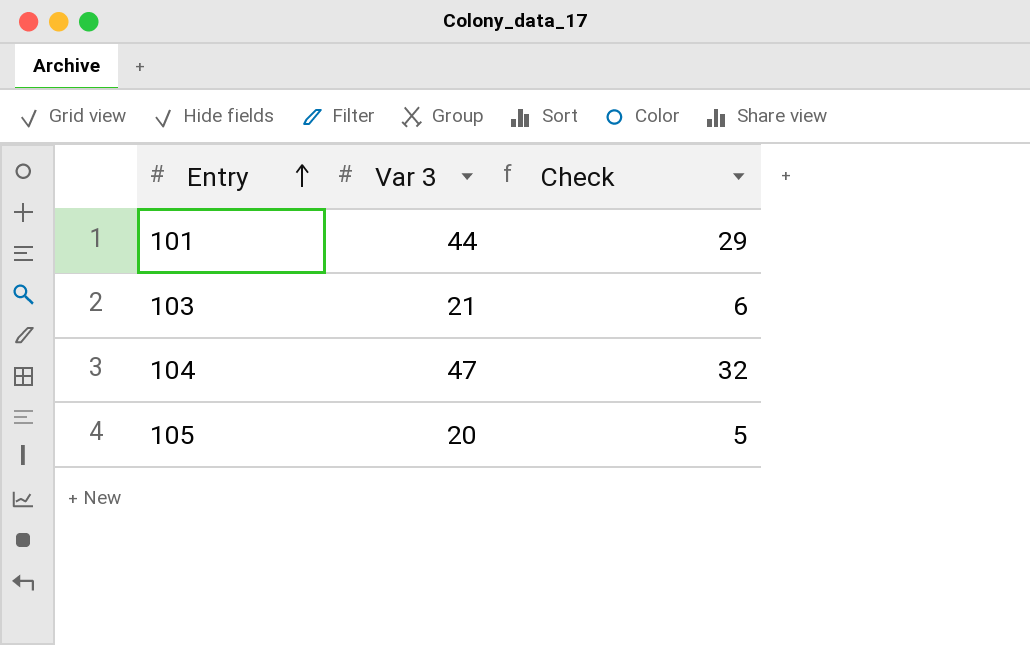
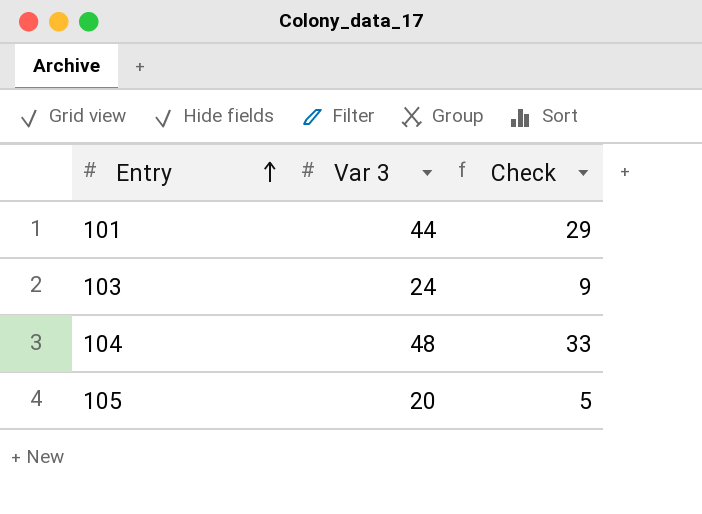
103 | Var 3: 21 -> 24
103 | Check: 6 -> 9
104 | Var 3: 47 -> 48
104 | Check: 32 -> 33

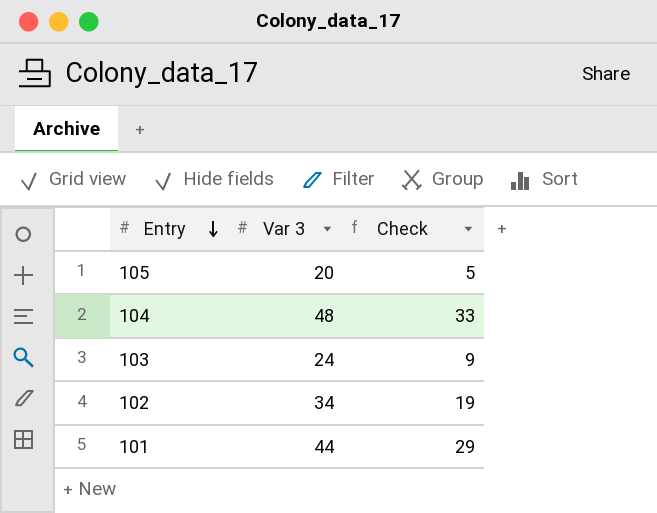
row order: Entry ascending -> Entry descending
row 102: none -> 34 | 19

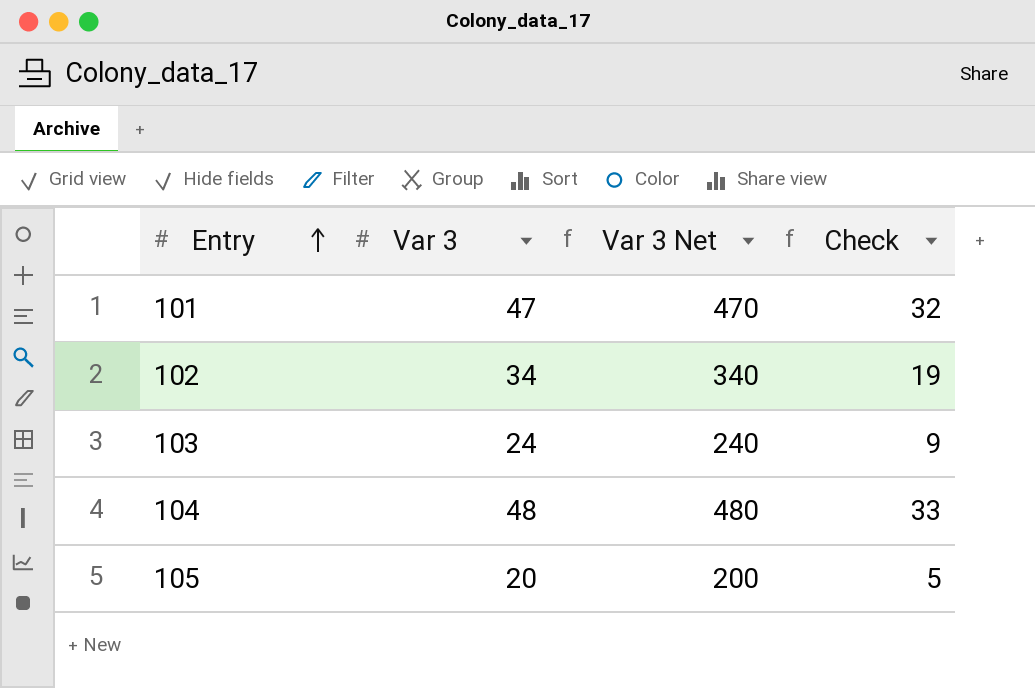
row order: Entry descending -> Entry ascending
column Var 3 Net | formula: none -> [Var 3] * 10
101 | Var 3: 44 -> 47
101 | Check: 29 -> 32

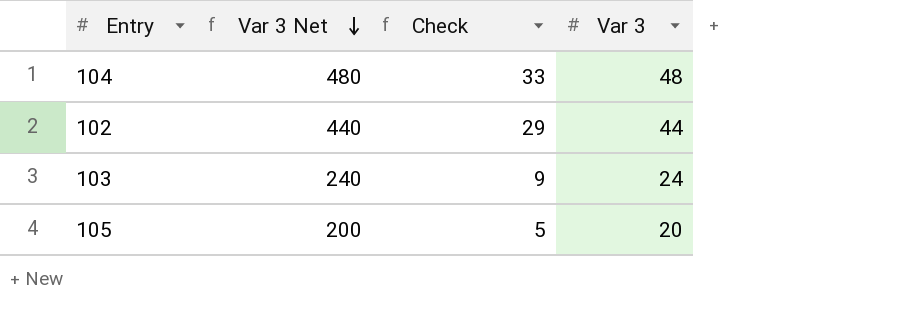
row order: Entry ascending -> Var 3 Net descending
column Var 3 | position: 2 -> 4
row 101: 47 | 470 | 32 -> none
102 | Var 3 Net: 340 -> 440
102 | Check: 19 -> 29
102 | Var 3: 34 -> 44

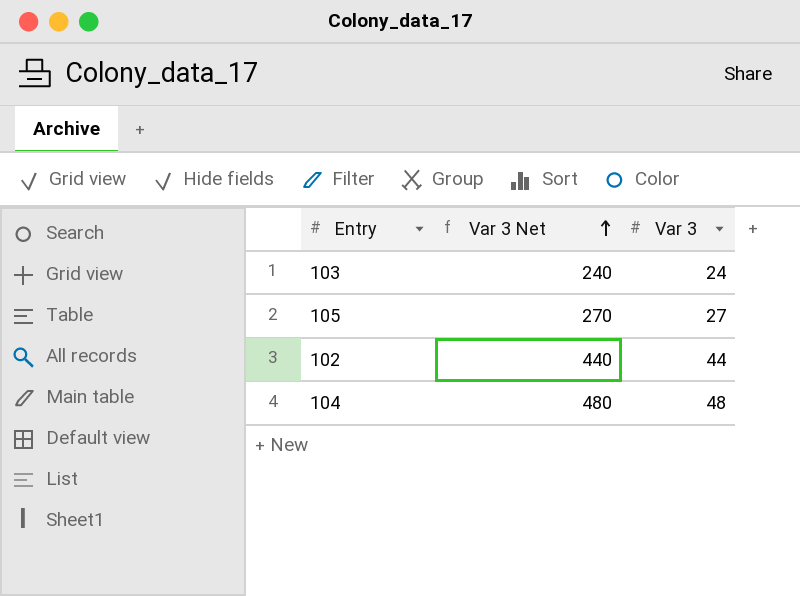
row order: Var 3 Net descending -> Var 3 Net ascending
column Check | formula: [Var 3] - 15 -> none
105 | Var 3 Net: 200 -> 270
105 | Var 3: 20 -> 27

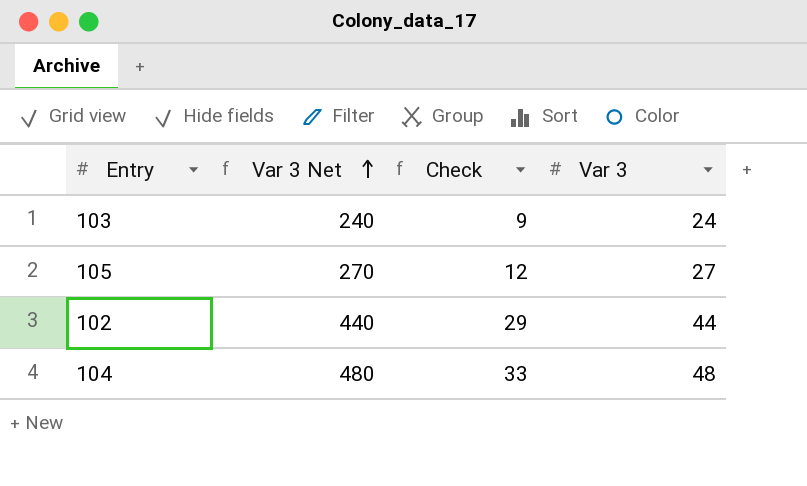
column Check | formula: none -> [Var 3] - 15

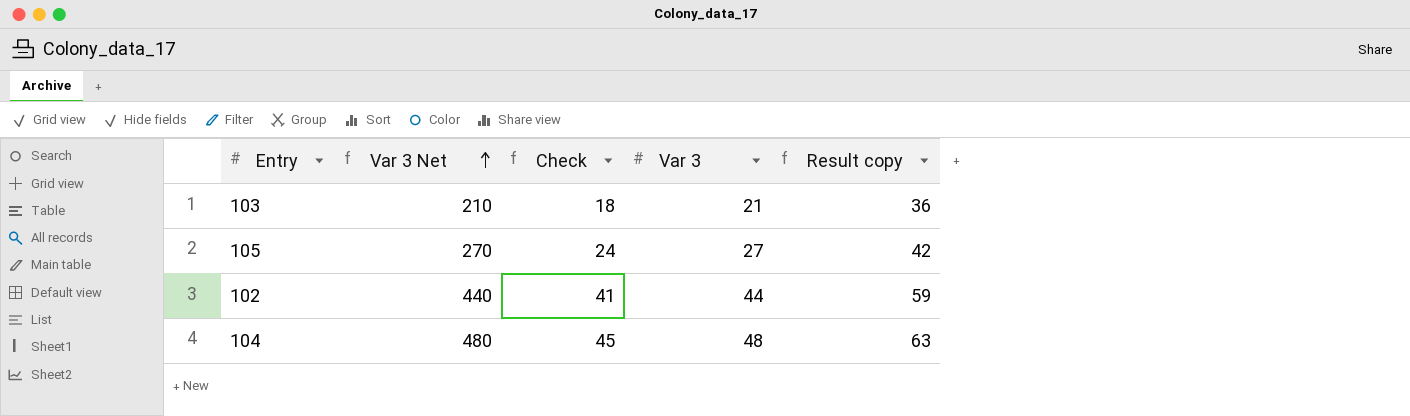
column Check | formula: [Var 3] - 15 -> [Var 3] - 3
column Result copy | formula: none -> [Var 3] + 15
103 | Var 3 Net: 240 -> 210
103 | Var 3: 24 -> 21

